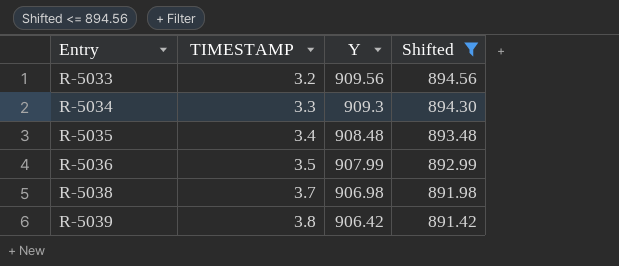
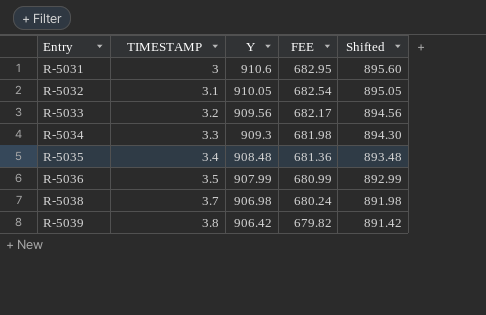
filter: Shifted <= 894.56 -> none
column FEE | formula: none -> [Y] * 0.75

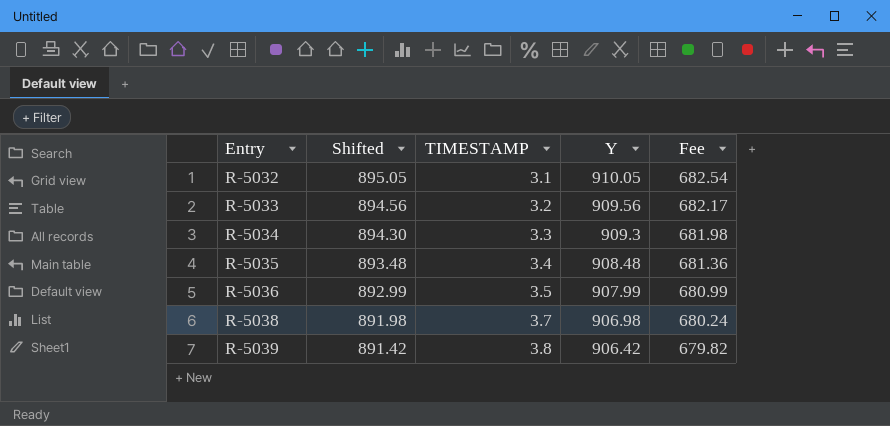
column Shifted | position: 5 -> 2
column name: FEE -> Fee
row R-5031: 3 | 910.6 | 682.95 | 895.60 -> none

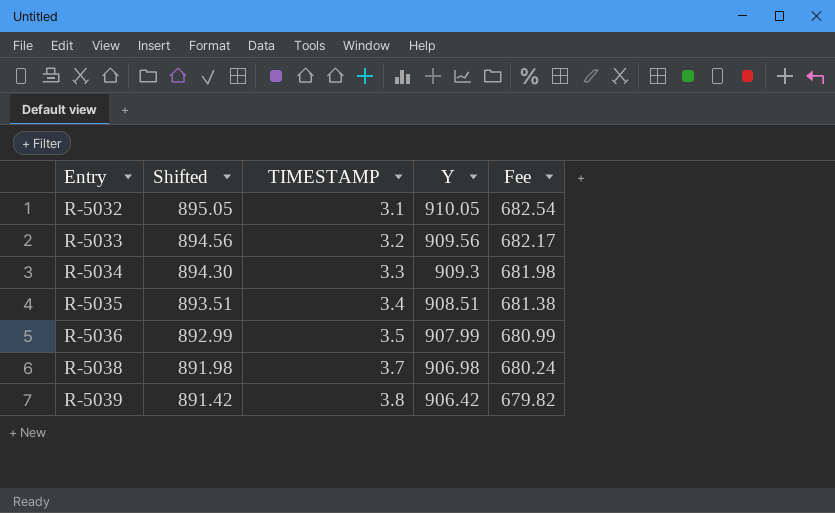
R-5035 | Shifted: 893.48 -> 893.51
R-5035 | Y: 908.48 -> 908.51
R-5035 | Fee: 681.36 -> 681.38

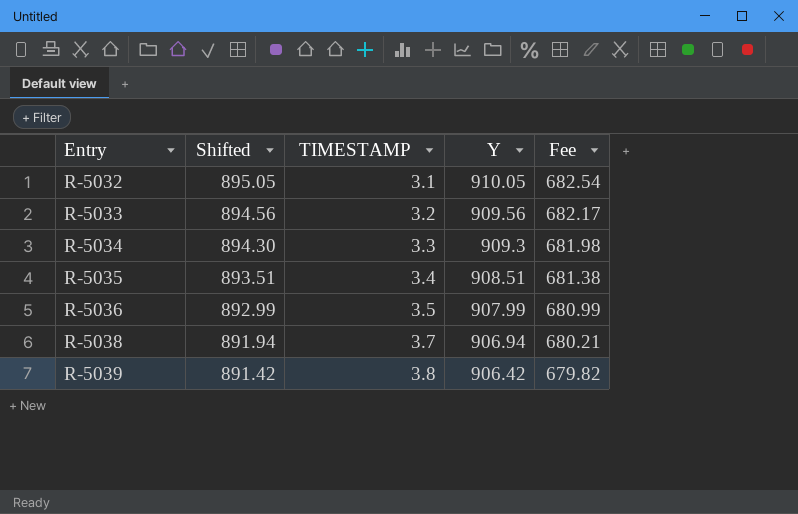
R-5038 | Shifted: 891.98 -> 891.94
R-5038 | Y: 906.98 -> 906.94
R-5038 | Fee: 680.24 -> 680.21

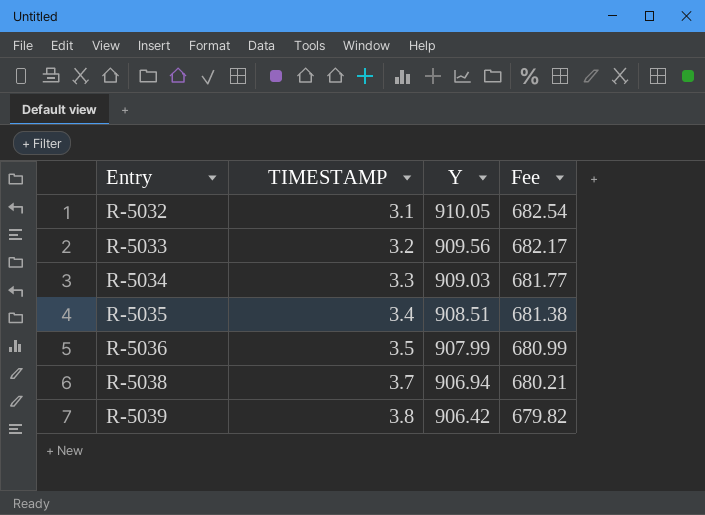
column Shifted | formula: [Y] - 15 -> none
R-5034 | Y: 909.3 -> 909.03
R-5034 | Fee: 681.98 -> 681.77

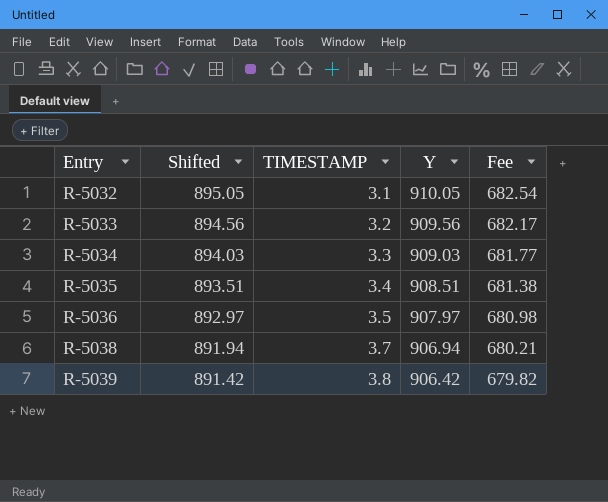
column Shifted | formula: none -> [Y] - 15
R-5036 | Y: 907.99 -> 907.97
R-5036 | Fee: 680.99 -> 680.98

